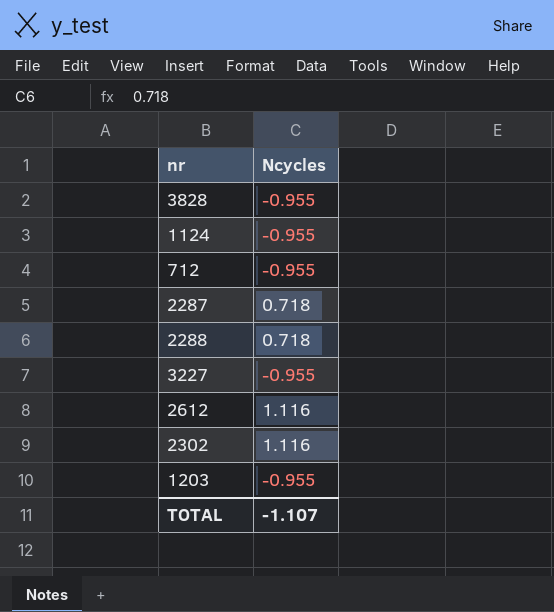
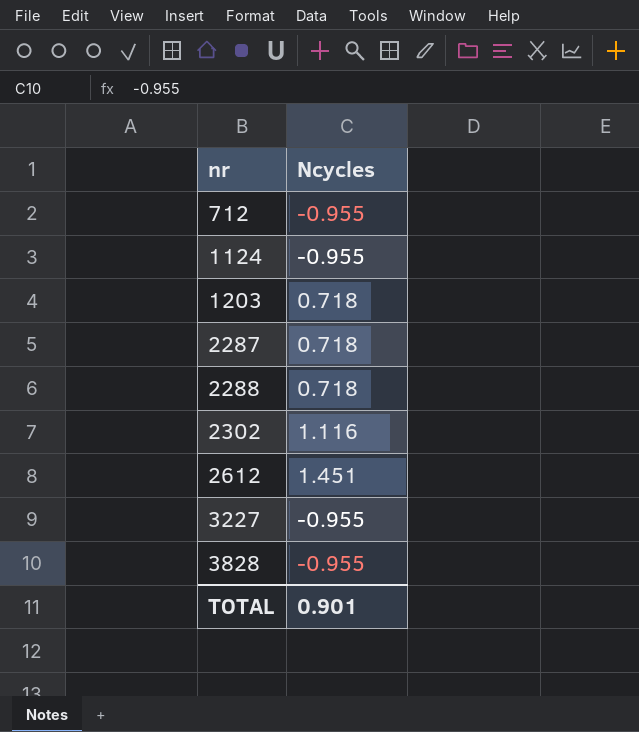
row order: none -> nr ascending
1203 | Ncycles: -0.955 -> 0.718
2612 | Ncycles: 1.116 -> 1.451
TOTAL | Ncycles: -1.107 -> 0.901

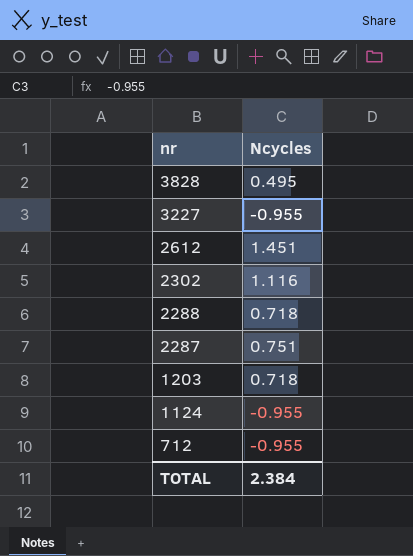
row order: nr ascending -> nr descending
3828 | Ncycles: -0.955 -> 0.495
2287 | Ncycles: 0.718 -> 0.751
TOTAL | Ncycles: 0.901 -> 2.384

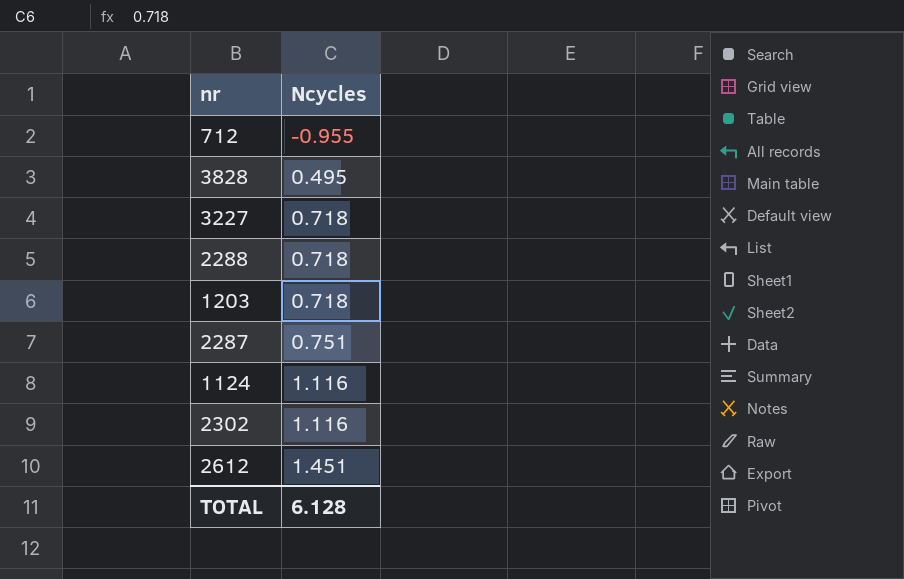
row order: nr descending -> Ncycles ascending
3227 | Ncycles: -0.955 -> 0.718
1124 | Ncycles: -0.955 -> 1.116
TOTAL | Ncycles: 2.384 -> 6.128

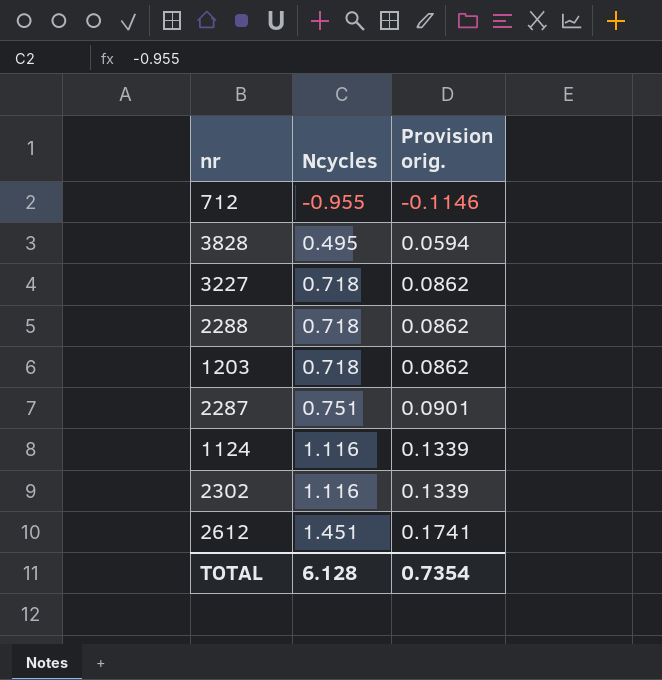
column Provision orig. | formula: none -> [Ncycles] * 0.12

